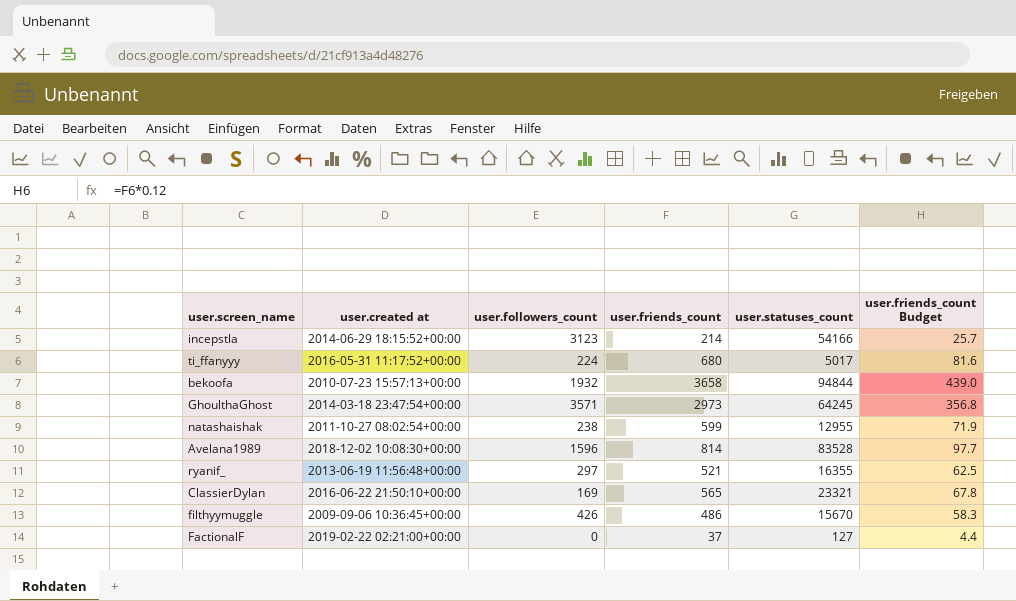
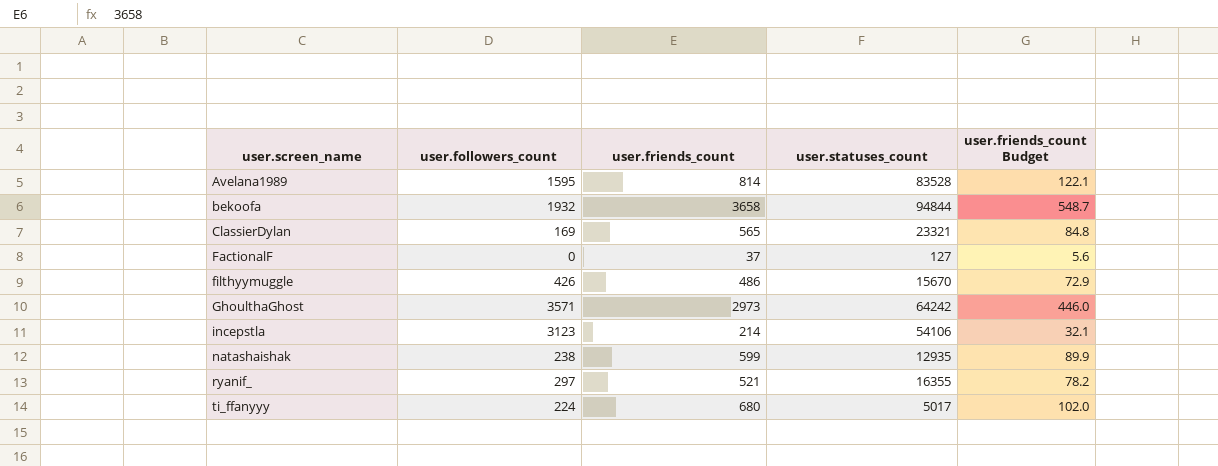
row order: none -> user.screen_name ascending
column user.created at | position: 2 -> none
column user.friends_count Budget | formula: [user.friends_count] * 0.12 -> [user.friends_count] * 0.15
Avelana1989 | user.followers_count: 1596 -> 1595
GhoulthaGhost | user.statuses_count: 64245 -> 64242
incepstla | user.statuses_count: 54166 -> 54106
natashaishak | user.statuses_count: 12955 -> 12935

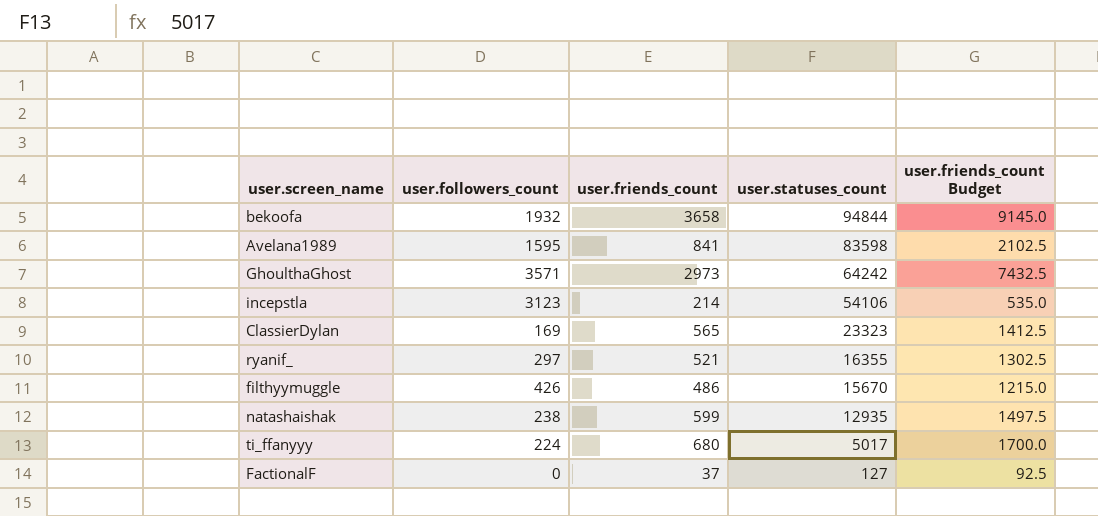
row order: user.screen_name ascending -> user.statuses_count descending
column user.friends_count Budget | formula: [user.friends_count] * 0.15 -> [user.friends_count] * 2.5
Avelana1989 | user.friends_count: 814 -> 841
Avelana1989 | user.statuses_count: 83528 -> 83598
ClassierDylan | user.statuses_count: 23321 -> 23323

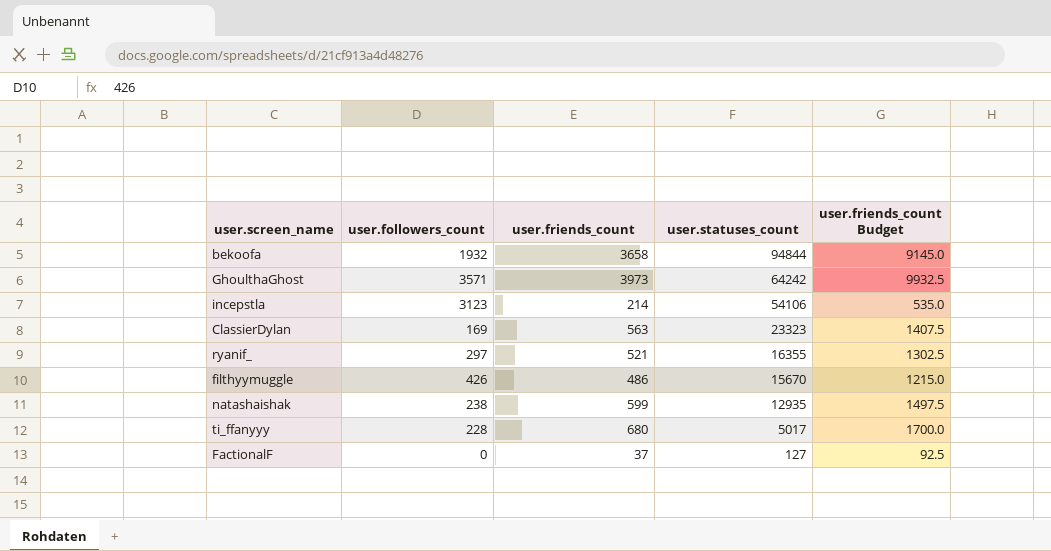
row Avelana1989: 1595 | 841 | 83598 | 2102.5 -> none
GhoulthaGhost | user.friends_count: 2973 -> 3973
GhoulthaGhost | user.friends_count Budget: 7432.5 -> 9932.5
ClassierDylan | user.friends_count: 565 -> 563
ClassierDylan | user.friends_count Budget: 1412.5 -> 1407.5
ti_ffanyyy | user.followers_count: 224 -> 228

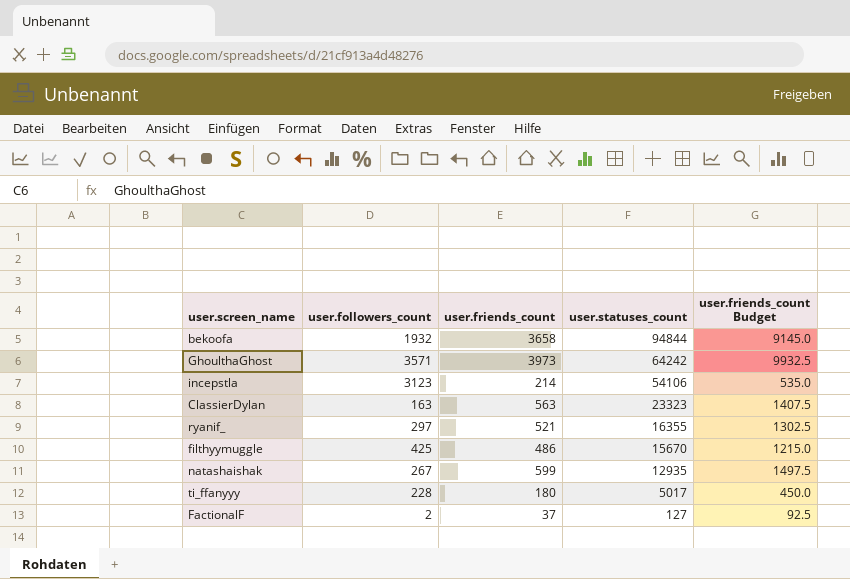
ClassierDylan | user.followers_count: 169 -> 163
filthyymuggle | user.followers_count: 426 -> 425
natashaishak | user.followers_count: 238 -> 267
ti_ffanyyy | user.friends_count: 680 -> 180
ti_ffanyyy | user.friends_count Budget: 1700.0 -> 450.0
FactionalF | user.followers_count: 0 -> 2

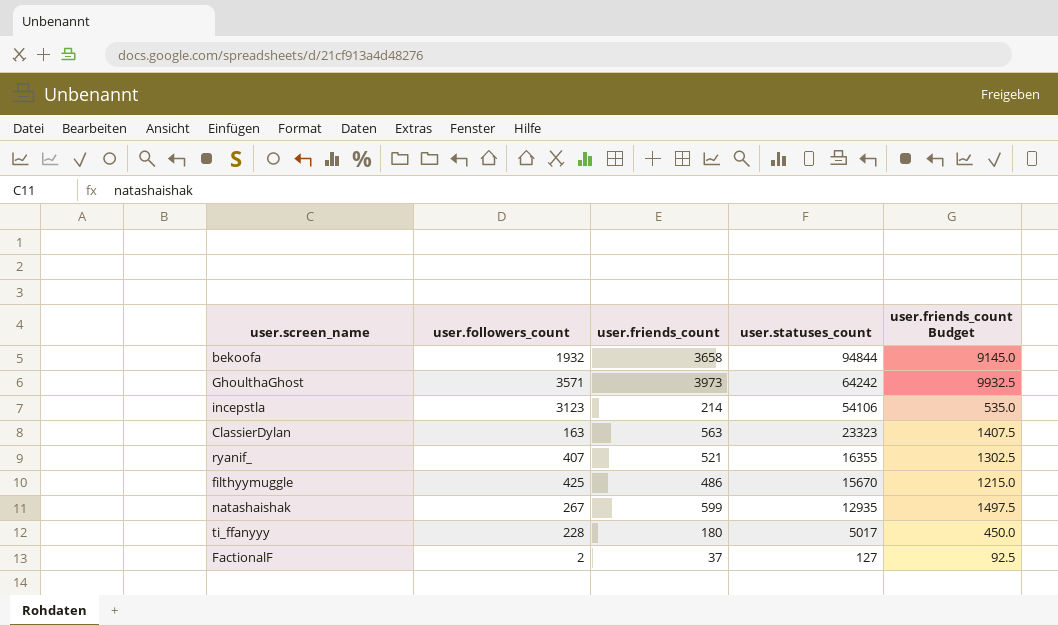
ryanif_ | user.followers_count: 297 -> 407

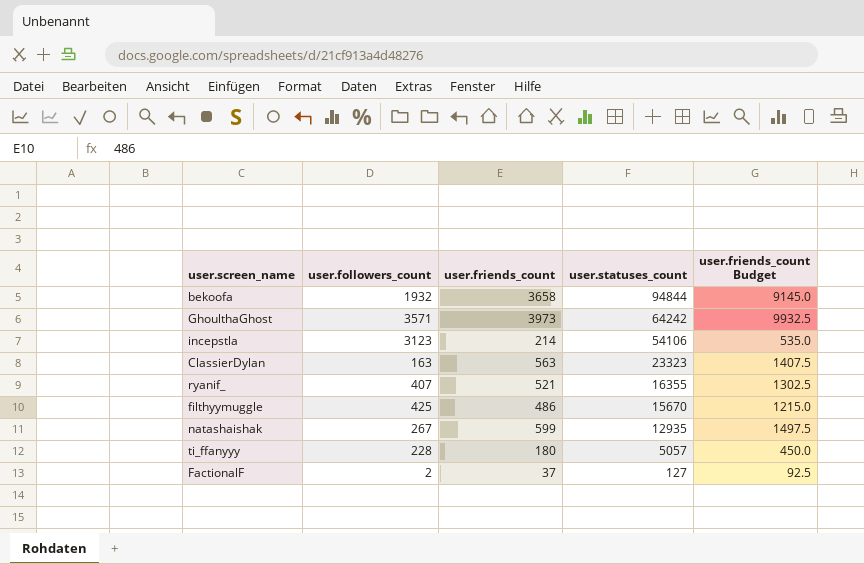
ti_ffanyyy | user.statuses_count: 5017 -> 5057

